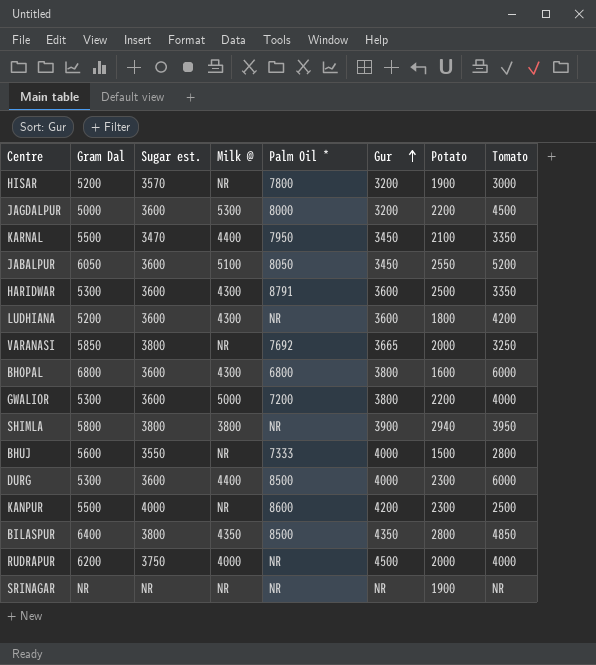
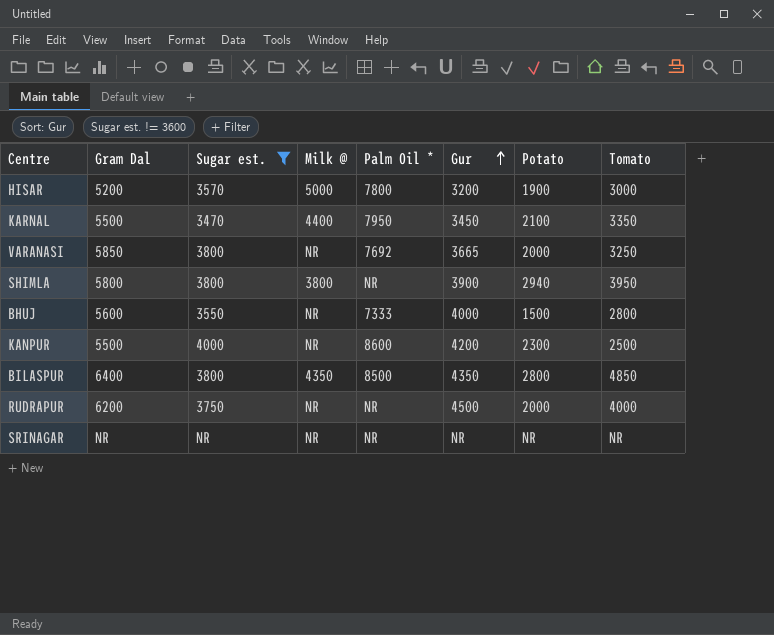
filter: none -> Sugar est. != 3600
HISAR | Milk @: NR -> 5000
RUDRAPUR | Milk @: 4000 -> NR
SRINAGAR | Potato: 1900 -> NR

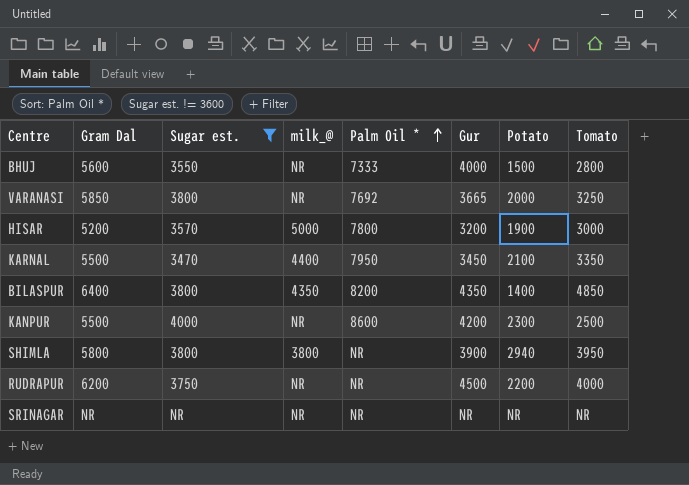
row order: Gur ascending -> Palm Oil * ascending
column name: Milk @ -> milk_@
BILASPUR | Palm Oil *: 8500 -> 8200
BILASPUR | Potato: 2800 -> 1400
RUDRAPUR | Potato: 2000 -> 2200

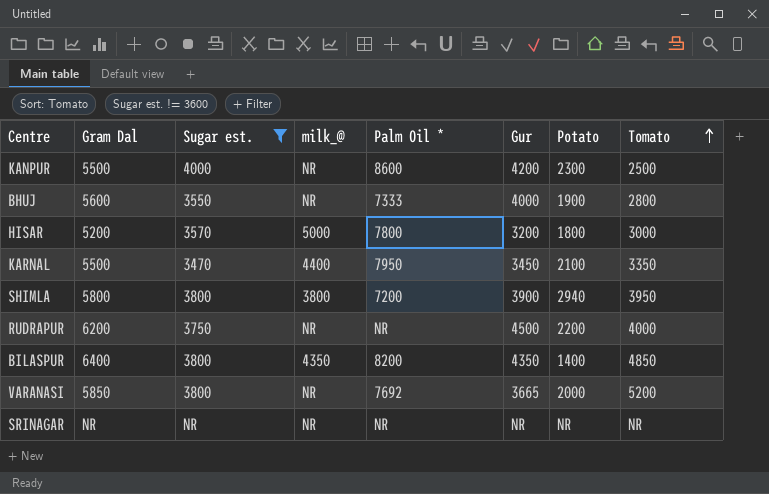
row order: Palm Oil * ascending -> Tomato ascending
BHUJ | Potato: 1500 -> 1900
HISAR | Potato: 1900 -> 1800
SHIMLA | Palm Oil *: NR -> 7200
VARANASI | Tomato: 3250 -> 5200

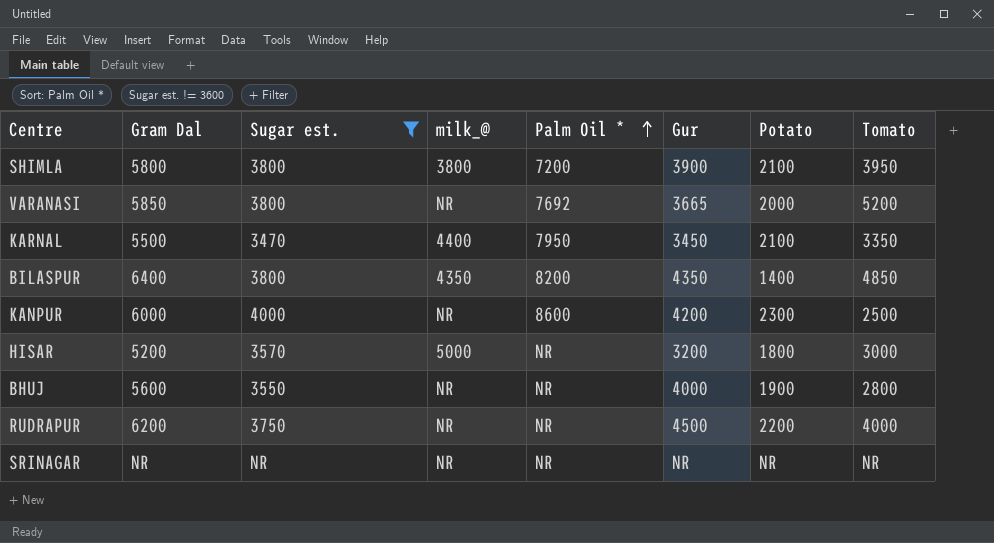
row order: Tomato ascending -> Palm Oil * ascending
SHIMLA | Potato: 2940 -> 2100
KANPUR | Gram Dal: 5500 -> 6000
HISAR | Palm Oil *: 7800 -> NR
BHUJ | Palm Oil *: 7333 -> NR

